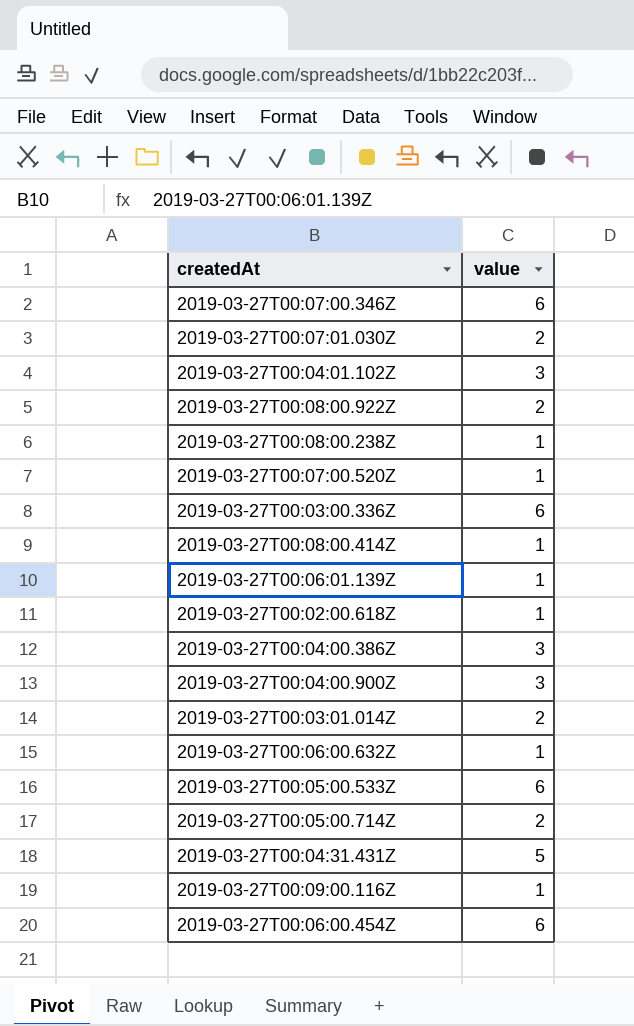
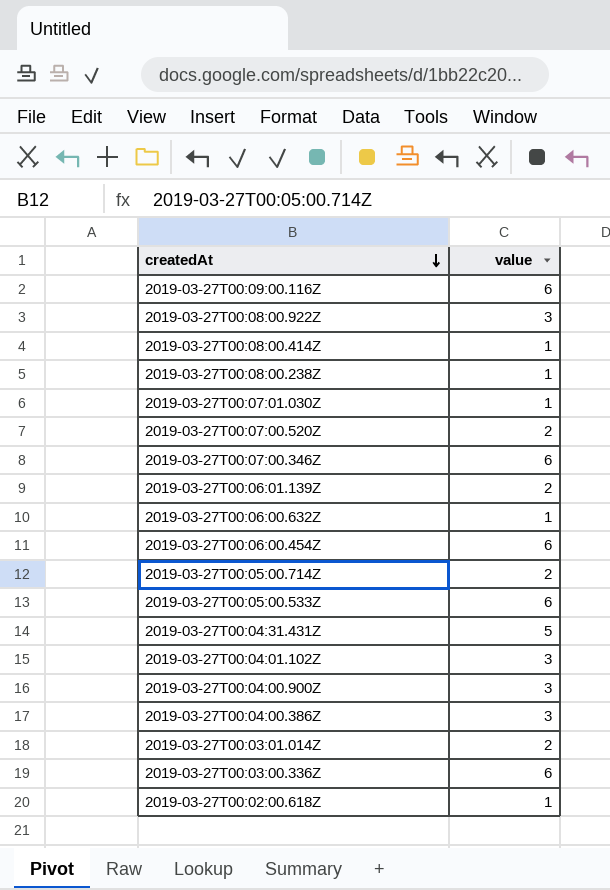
row order: none -> createdAt descending
2019-03-27T00:09:00.116Z | value: 1 -> 6
2019-03-27T00:08:00.922Z | value: 2 -> 3
2019-03-27T00:07:01.030Z | value: 2 -> 1
2019-03-27T00:07:00.520Z | value: 1 -> 2
2019-03-27T00:06:01.139Z | value: 1 -> 2

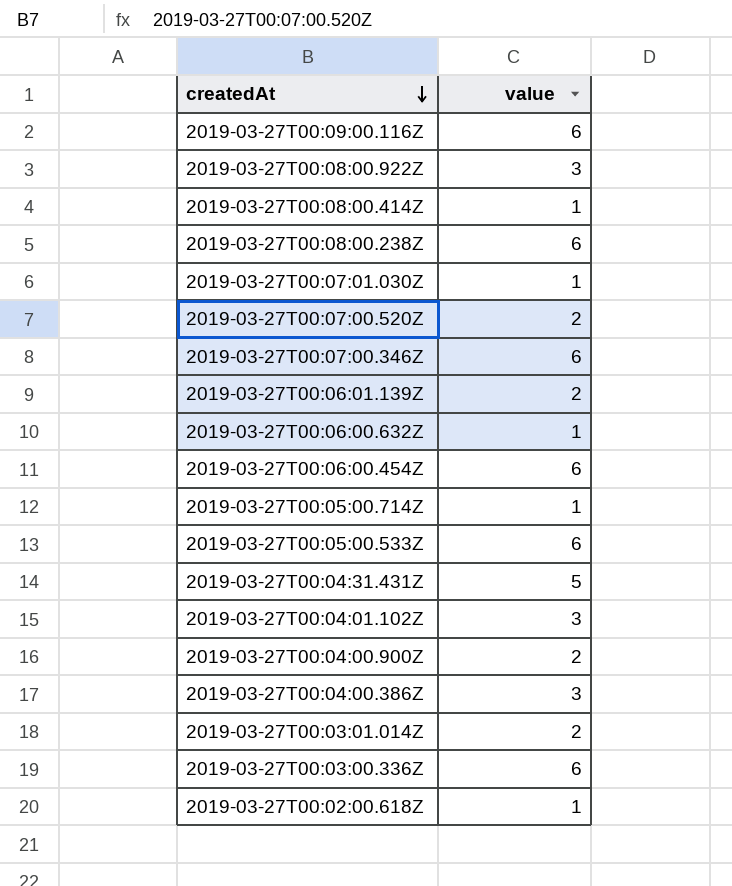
2019-03-27T00:08:00.238Z | value: 1 -> 6
2019-03-27T00:05:00.714Z | value: 2 -> 1
2019-03-27T00:04:00.900Z | value: 3 -> 2

